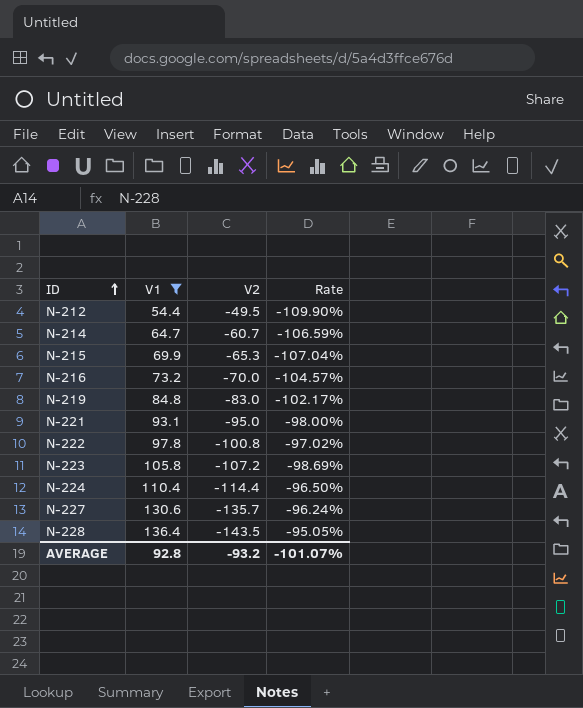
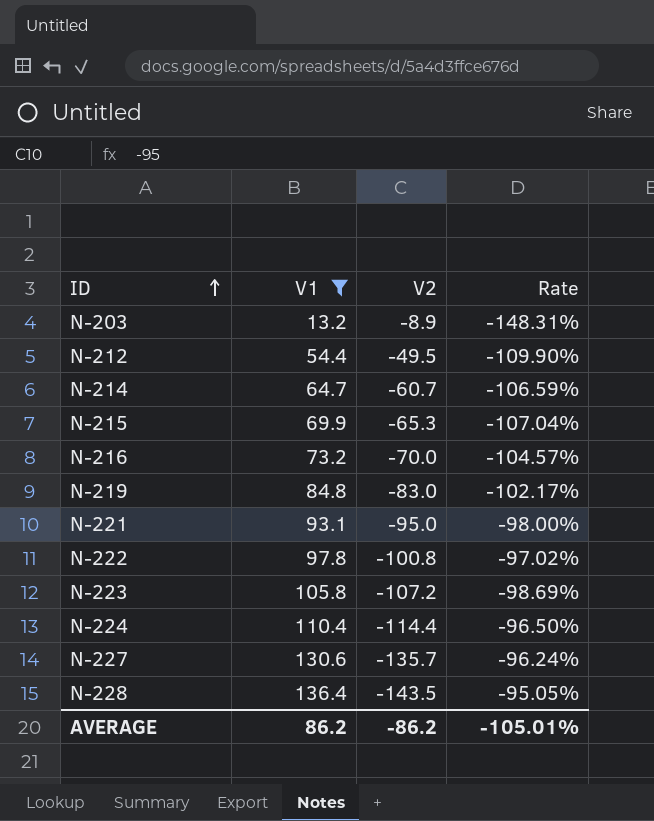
row N-203: none -> 13.2 | -8.9 | -148.31%
AVERAGE | V1: 92.8 -> 86.2
AVERAGE | V2: -93.2 -> -86.2
AVERAGE | Rate: -101.07% -> -105.01%

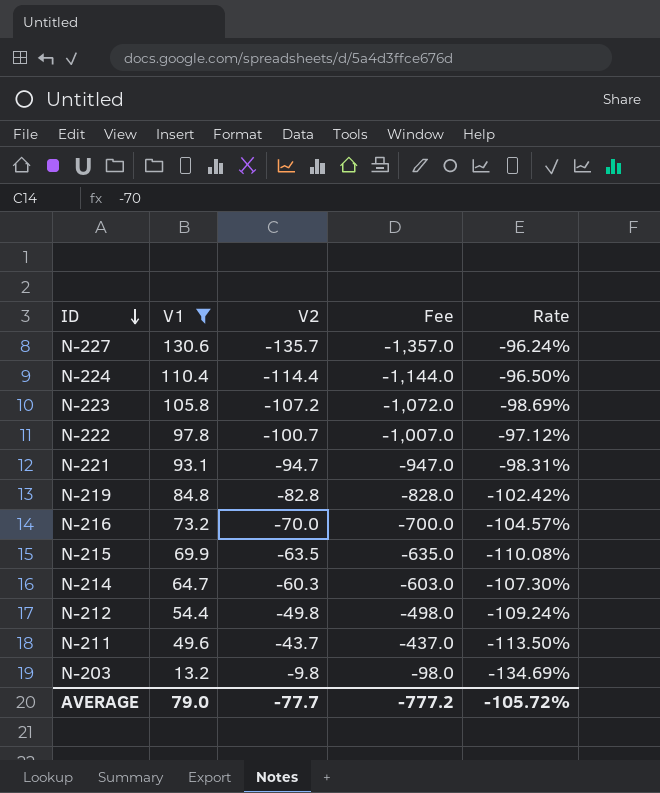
row order: ID ascending -> ID descending
column Fee | formula: none -> [V2] * 10
row N-228: 136.4 | -143.5 | -95.05% -> none
N-222 | V2: -100.8 -> -100.7
N-222 | Rate: -97.02% -> -97.12%
N-221 | V2: -95.0 -> -94.7
N-221 | Rate: -98.00% -> -98.31%
N-219 | V2: -83.0 -> -82.8
N-219 | Rate: -102.17% -> -102.42%
N-215 | V2: -65.3 -> -63.5
N-215 | Rate: -107.04% -> -110.08%
N-214 | V2: -60.7 -> -60.3
N-214 | Rate: -106.59% -> -107.30%
N-212 | V2: -49.5 -> -49.8
N-212 | Rate: -109.90% -> -109.24%
row N-211: none -> 49.6 | -43.7 | -437.0 | -113.50%
N-203 | V2: -8.9 -> -9.8
N-203 | Rate: -148.31% -> -134.69%
AVERAGE | V1: 86.2 -> 79.0
AVERAGE | V2: -86.2 -> -77.7
AVERAGE | Rate: -105.01% -> -105.72%

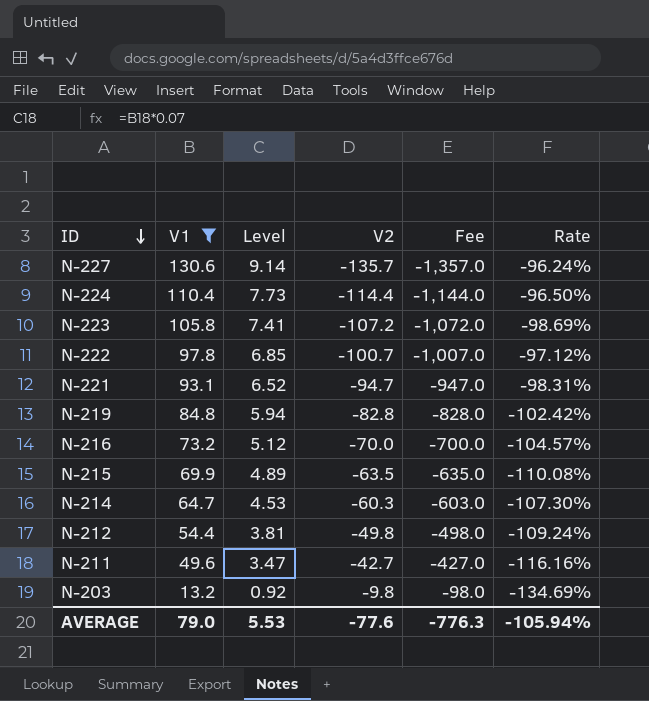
column Level | formula: none -> [V1] * 0.07
N-211 | V2: -43.7 -> -42.7
N-211 | Fee: -437.0 -> -427.0
N-211 | Rate: -113.50% -> -116.16%
AVERAGE | V2: -77.7 -> -77.6
AVERAGE | Fee: -777.2 -> -776.3
AVERAGE | Rate: -105.72% -> -105.94%

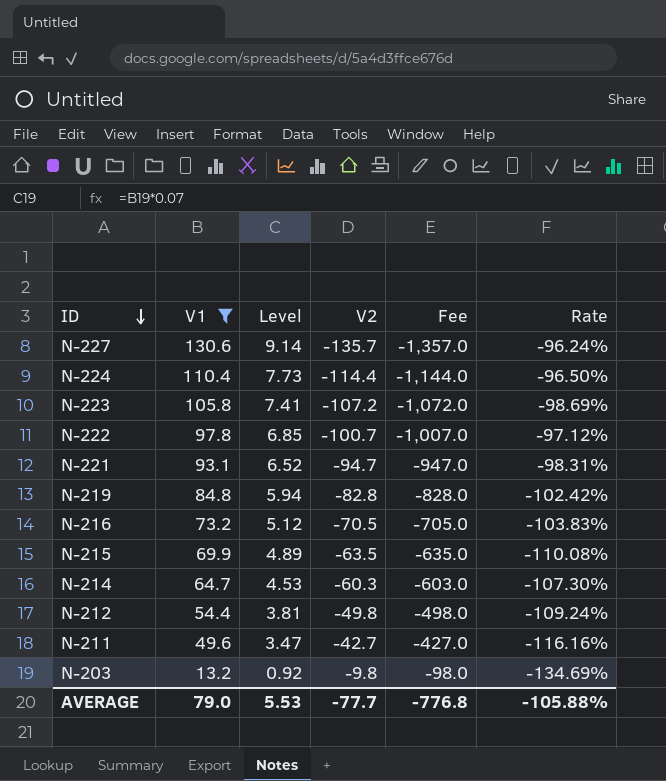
N-216 | V2: -70.0 -> -70.5
N-216 | Fee: -700.0 -> -705.0
N-216 | Rate: -104.57% -> -103.83%
AVERAGE | V2: -77.6 -> -77.7
AVERAGE | Fee: -776.3 -> -776.8
AVERAGE | Rate: -105.94% -> -105.88%

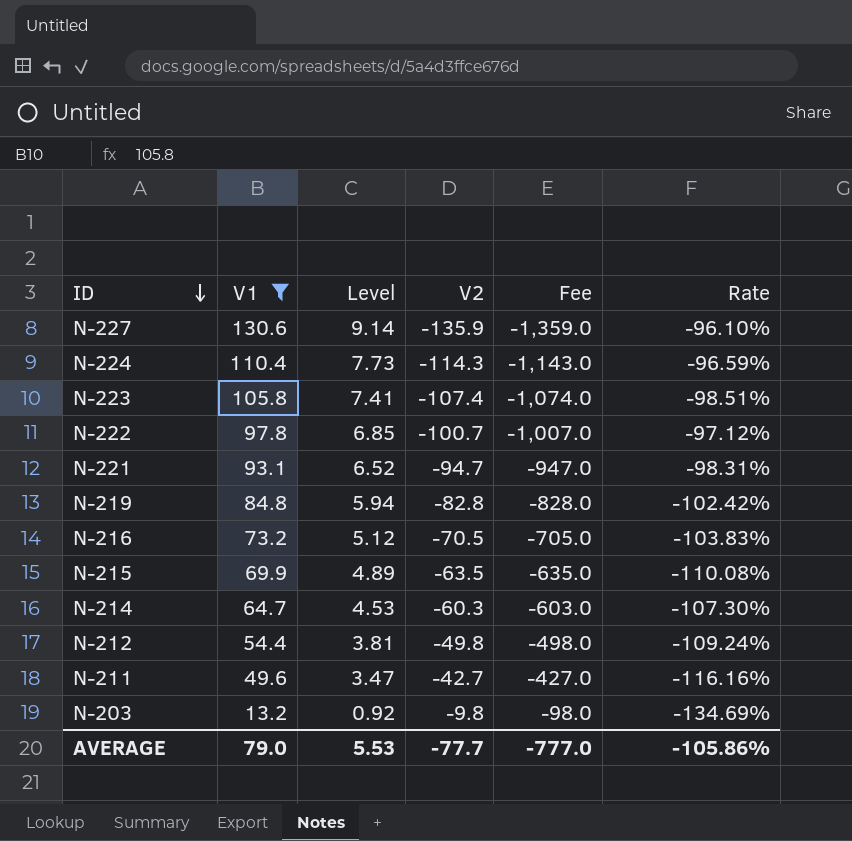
N-227 | V2: -135.7 -> -135.9
N-227 | Fee: -1,357.0 -> -1,359.0
N-227 | Rate: -96.24% -> -96.10%
N-224 | V2: -114.4 -> -114.3
N-224 | Fee: -1,144.0 -> -1,143.0
N-224 | Rate: -96.50% -> -96.59%
N-223 | V2: -107.2 -> -107.4
N-223 | Fee: -1,072.0 -> -1,074.0
N-223 | Rate: -98.69% -> -98.51%
AVERAGE | Fee: -776.8 -> -777.0
AVERAGE | Rate: -105.88% -> -105.86%

